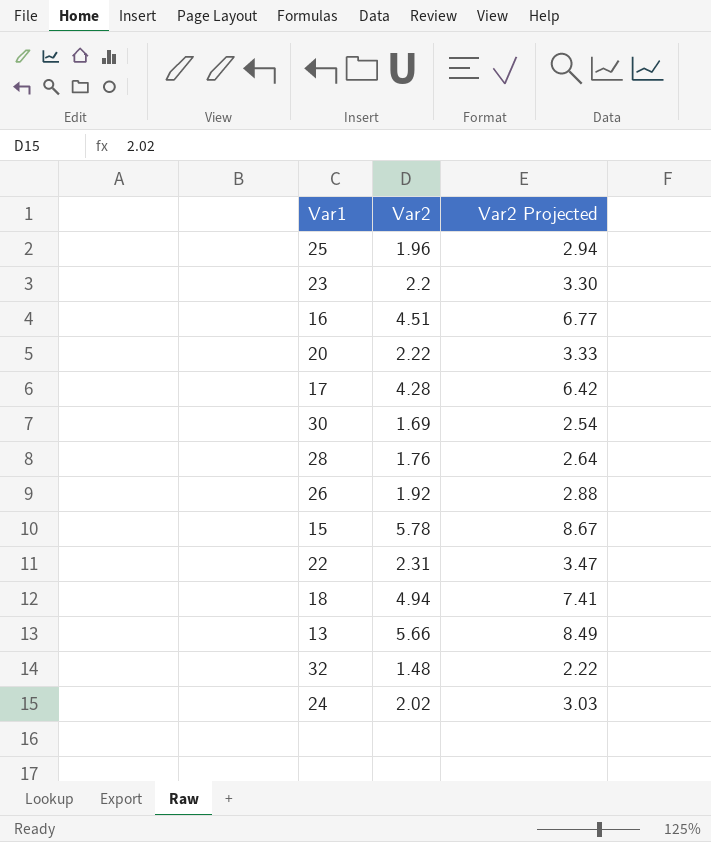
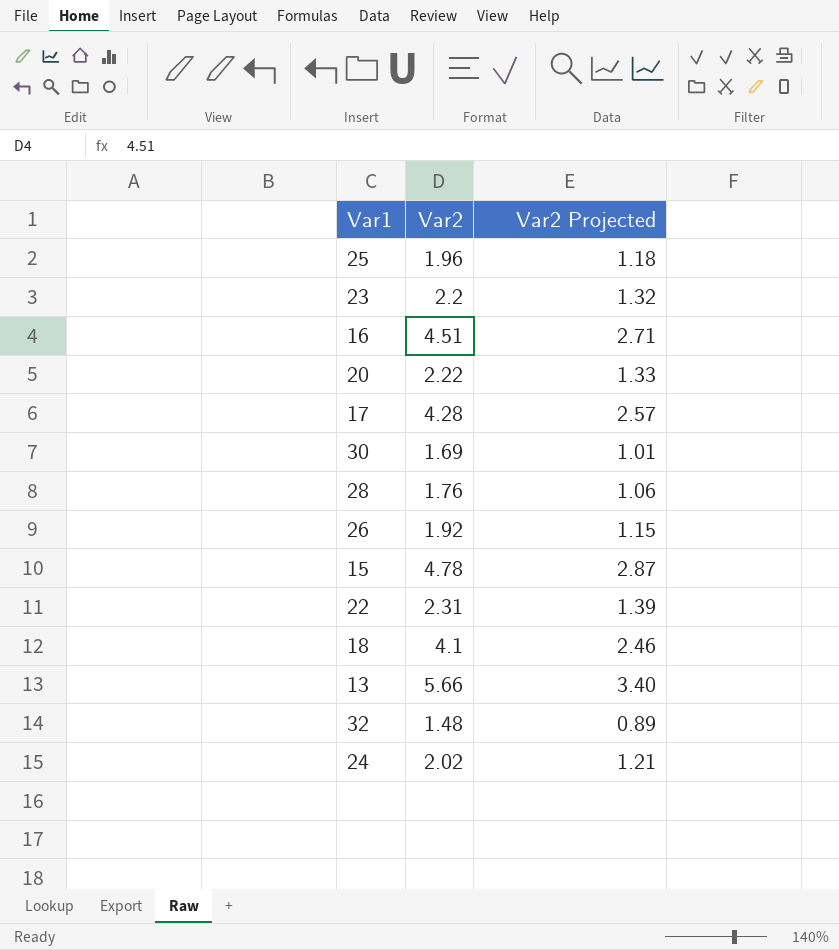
column Var2 Projected | formula: [Var2] * 1.5 -> [Var2] * 0.6
15 | Var2: 5.78 -> 4.78
18 | Var2: 4.94 -> 4.1

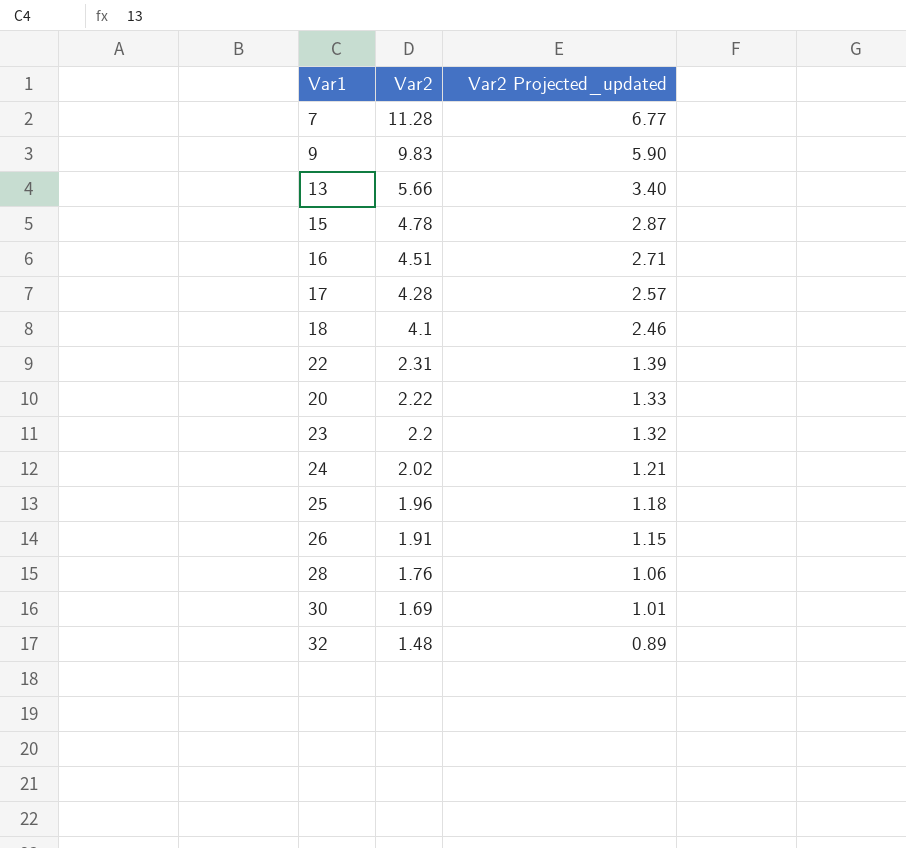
row order: none -> Var2 descending
column name: Var2 Projected -> Var2 Projected_updated
row 7: none -> 11.28 | 6.77
row 9: none -> 9.83 | 5.90
26 | Var2: 1.92 -> 1.91

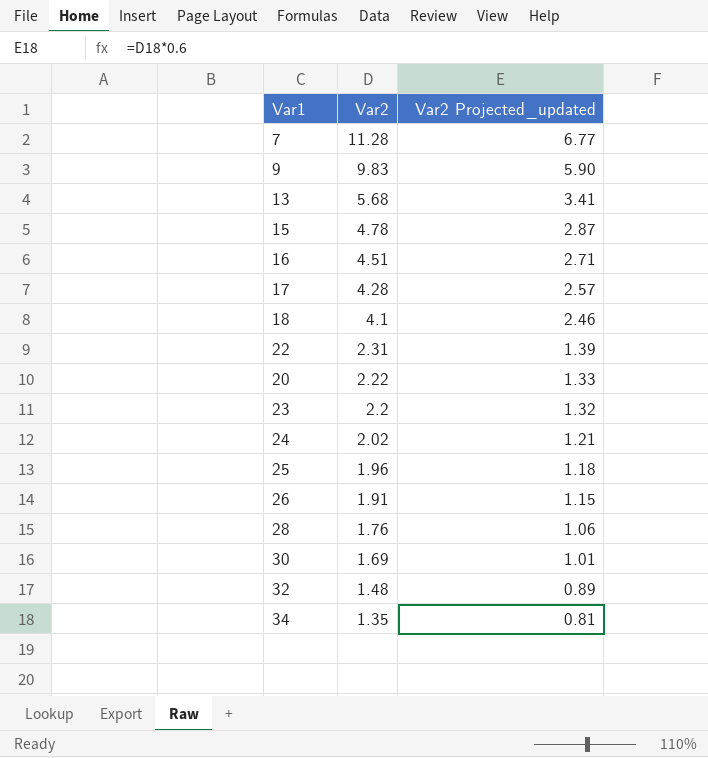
13 | Var2: 5.66 -> 5.68
13 | Var2 Projected_updated: 3.40 -> 3.41
row 34: none -> 1.35 | 0.81

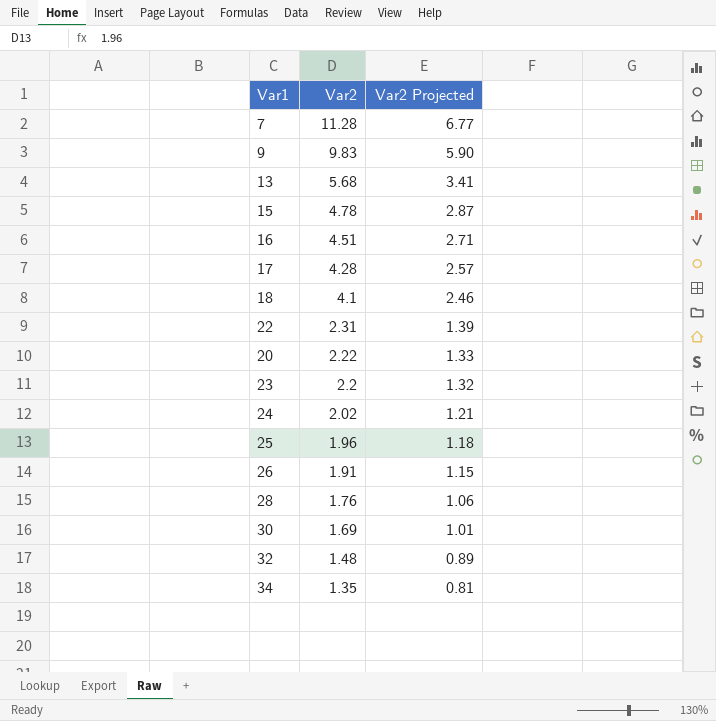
column name: Var2 Projected_updated -> Var2 Projected

